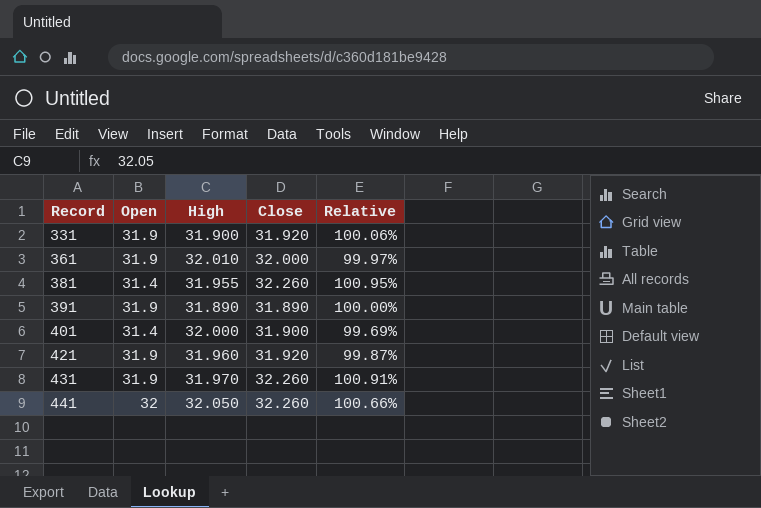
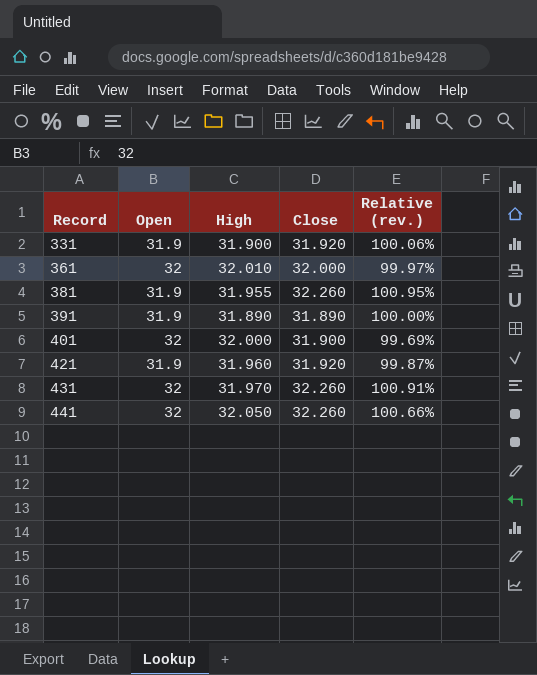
column name: Relative -> Relative (rev.)
361 | Open: 31.9 -> 32
381 | Open: 31.4 -> 31.9
401 | Open: 31.4 -> 32
431 | Open: 31.9 -> 32

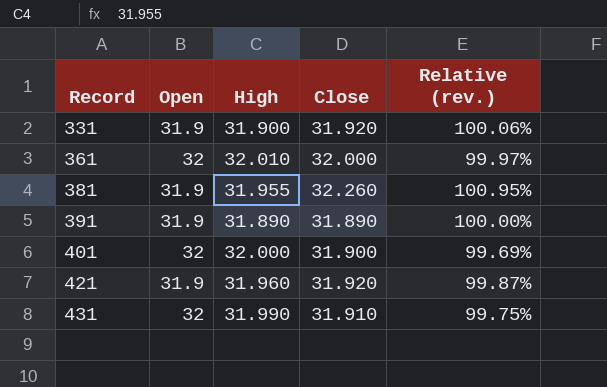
row 441: 32 | 32.050 | 32.260 | 100.66% -> none
431 | High: 31.970 -> 31.990
431 | Close: 32.260 -> 31.910
431 | Relative (rev.): 100.91% -> 99.75%

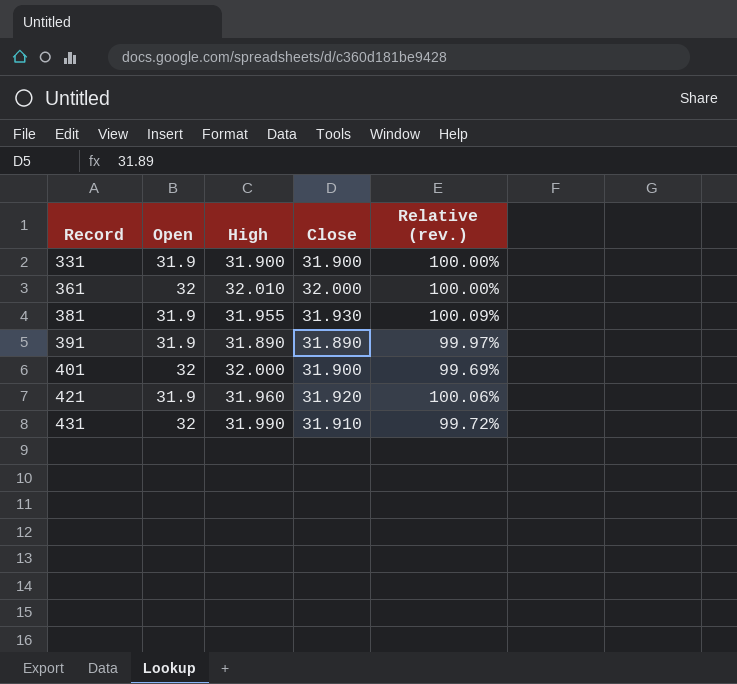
column Relative (rev.) | formula: [Close] / [High] -> [Close] / [Open]
331 | Close: 31.920 -> 31.900
381 | Close: 32.260 -> 31.930

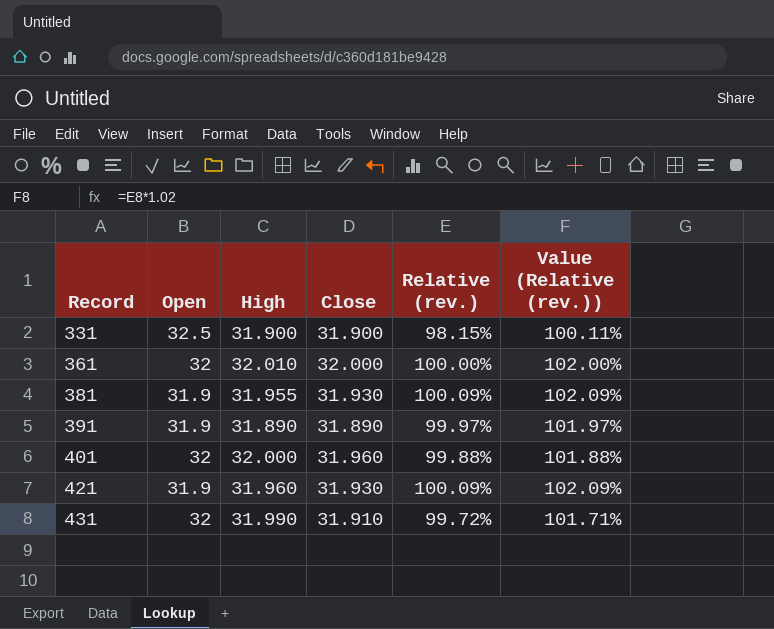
column Value (Relative (rev.)) | formula: none -> [Relative (rev.)] * 1.02
331 | Open: 31.9 -> 32.5
331 | Relative (rev.): 100.00% -> 98.15%
401 | Close: 31.900 -> 31.960
401 | Relative (rev.): 99.69% -> 99.88%
421 | Close: 31.920 -> 31.930
421 | Relative (rev.): 100.06% -> 100.09%

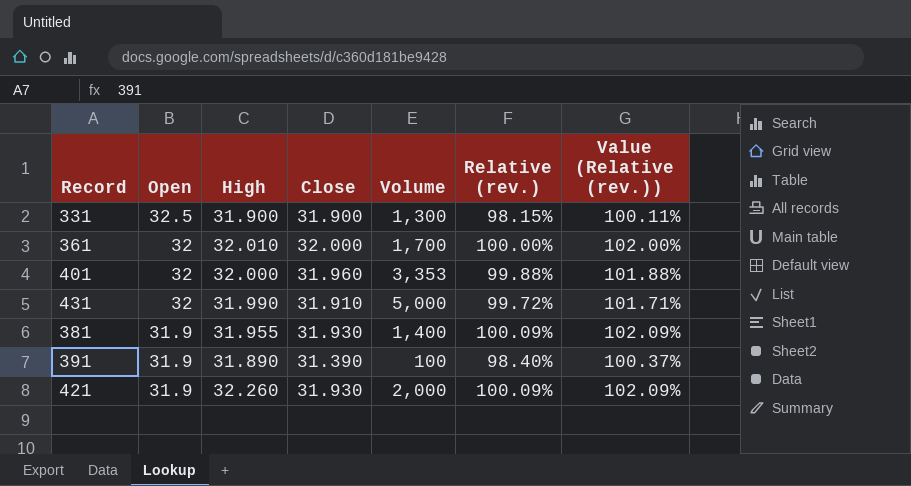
row order: Record ascending -> Open descending
column Volume | position: none -> 5
391 | Close: 31.890 -> 31.390
391 | Relative (rev.): 99.97% -> 98.40%
391 | Value (Relative (rev.)): 101.97% -> 100.37%
421 | High: 31.960 -> 32.260

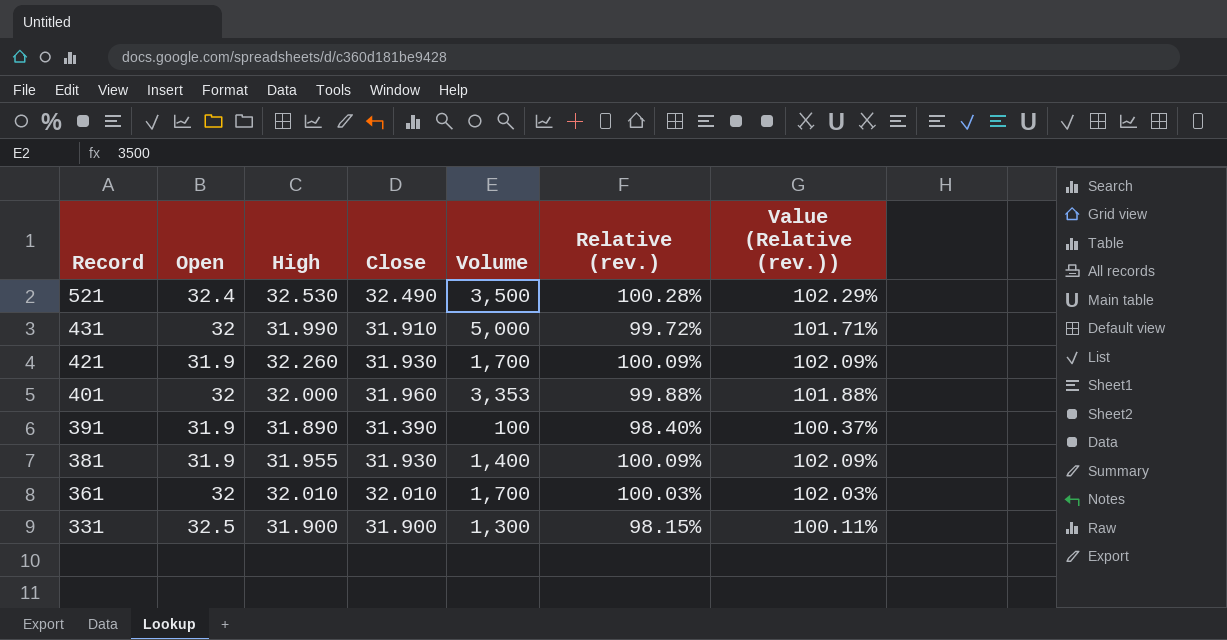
row order: Open descending -> Record descending
row 521: none -> 32.4 | 32.530 | 32.490 | 3,500 | 100.28% | 102.29%
421 | Volume: 2,000 -> 1,700
361 | Close: 32.000 -> 32.010
361 | Relative (rev.): 100.00% -> 100.03%
361 | Value (Relative (rev.)): 102.00% -> 102.03%

